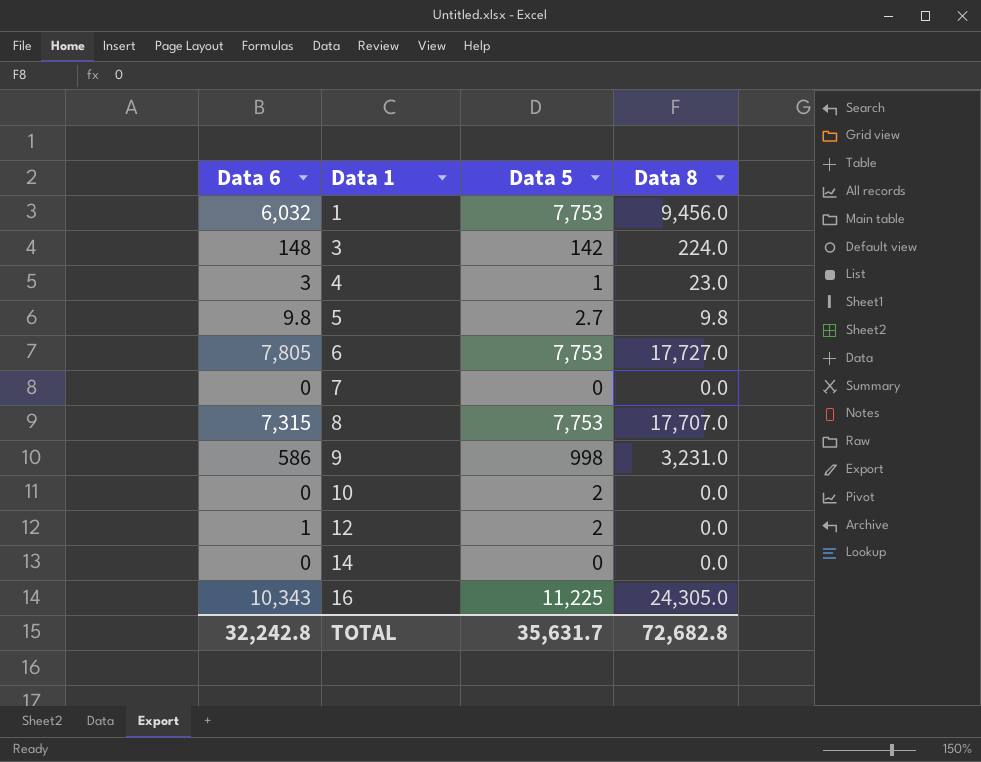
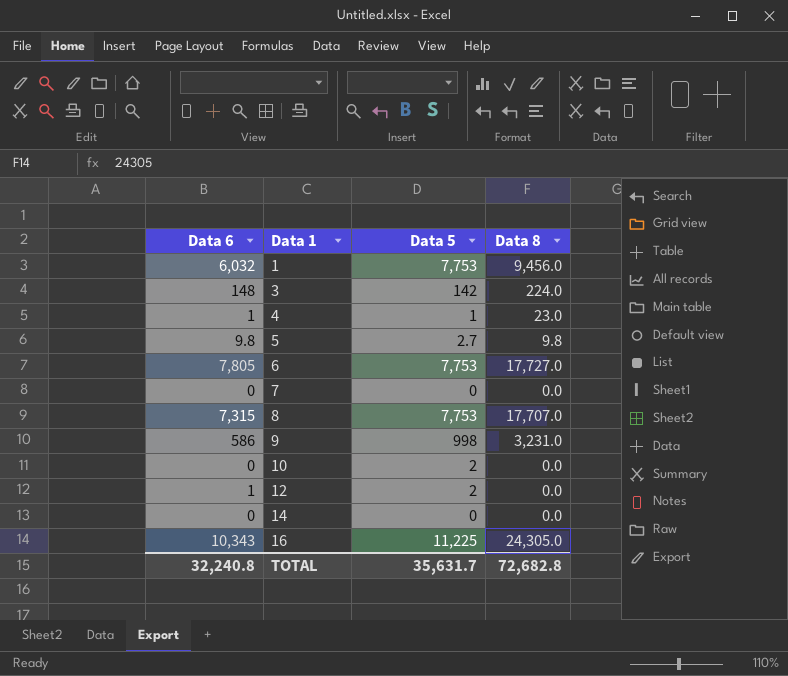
4 | Data 6: 3 -> 1
TOTAL | Data 6: 32,242.8 -> 32,240.8

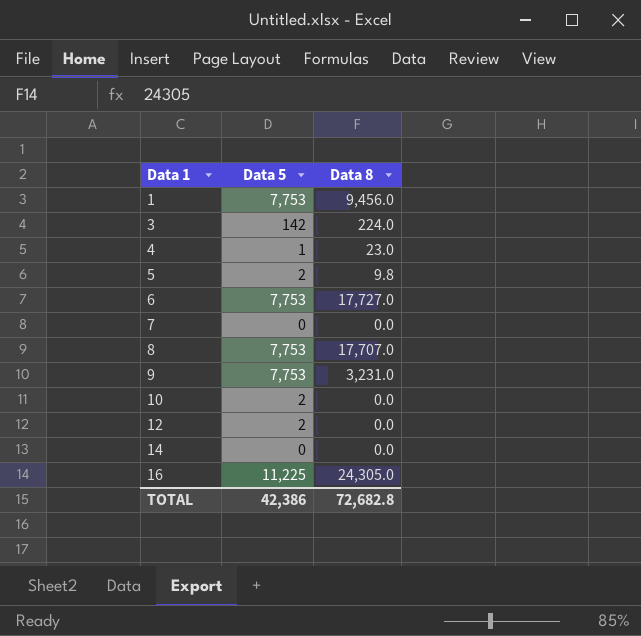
column Data 6 | position: 1 -> none
5 | Data 5: 2.7 -> 2
9 | Data 5: 998 -> 7,753
TOTAL | Data 5: 35,631.7 -> 42,386

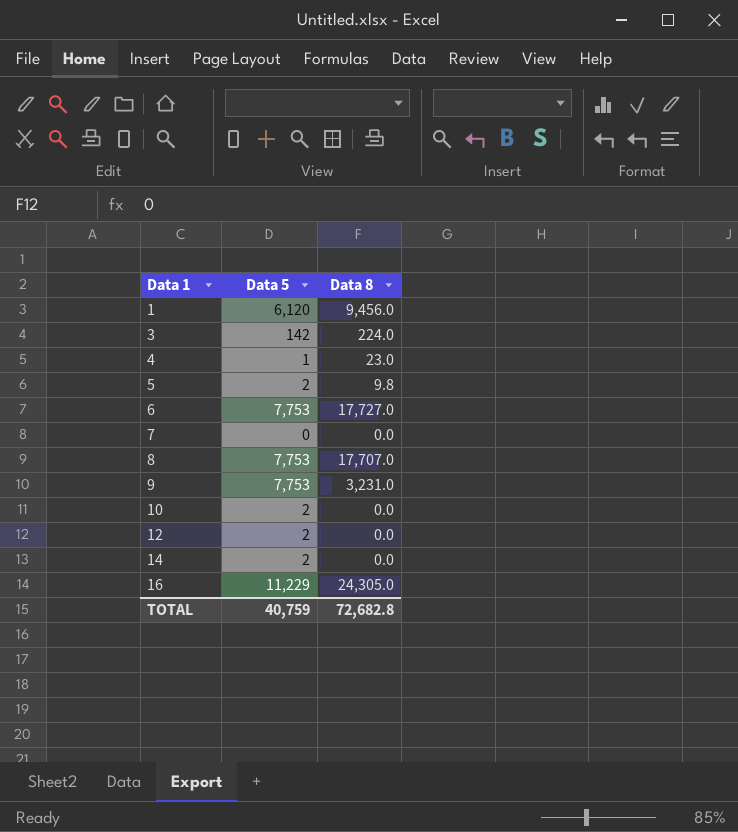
1 | Data 5: 7,753 -> 6,120
14 | Data 5: 0 -> 2
16 | Data 5: 11,225 -> 11,229
TOTAL | Data 5: 42,386 -> 40,759

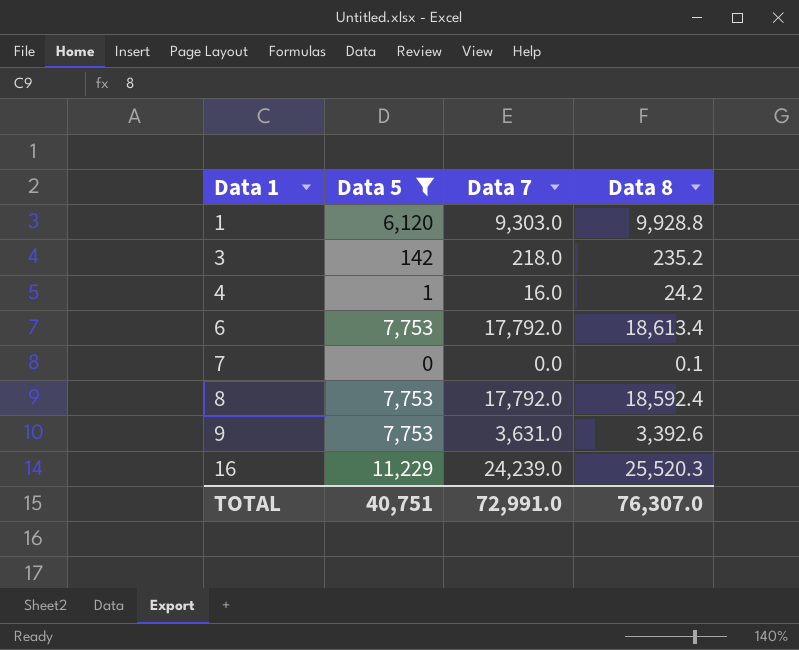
filter: none -> Data 5 != 2
column Data 7 | position: none -> 3
1 | Data 8: 9,456.0 -> 9,928.8
3 | Data 8: 224.0 -> 235.2
4 | Data 8: 23.0 -> 24.2
6 | Data 8: 17,727.0 -> 18,613.4
7 | Data 8: 0.0 -> 0.1
8 | Data 8: 17,707.0 -> 18,592.4
9 | Data 8: 3,231.0 -> 3,392.6
16 | Data 8: 24,305.0 -> 25,520.3
TOTAL | Data 5: 40,759 -> 40,751
TOTAL | Data 8: 72,682.8 -> 76,307.0

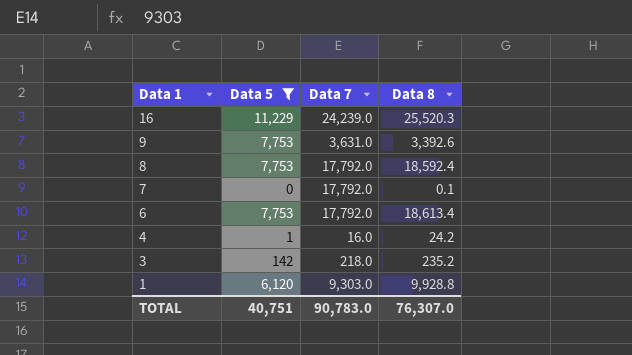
row order: Data 1 ascending -> Data 1 descending
7 | Data 7: 0.0 -> 17,792.0
TOTAL | Data 7: 72,991.0 -> 90,783.0

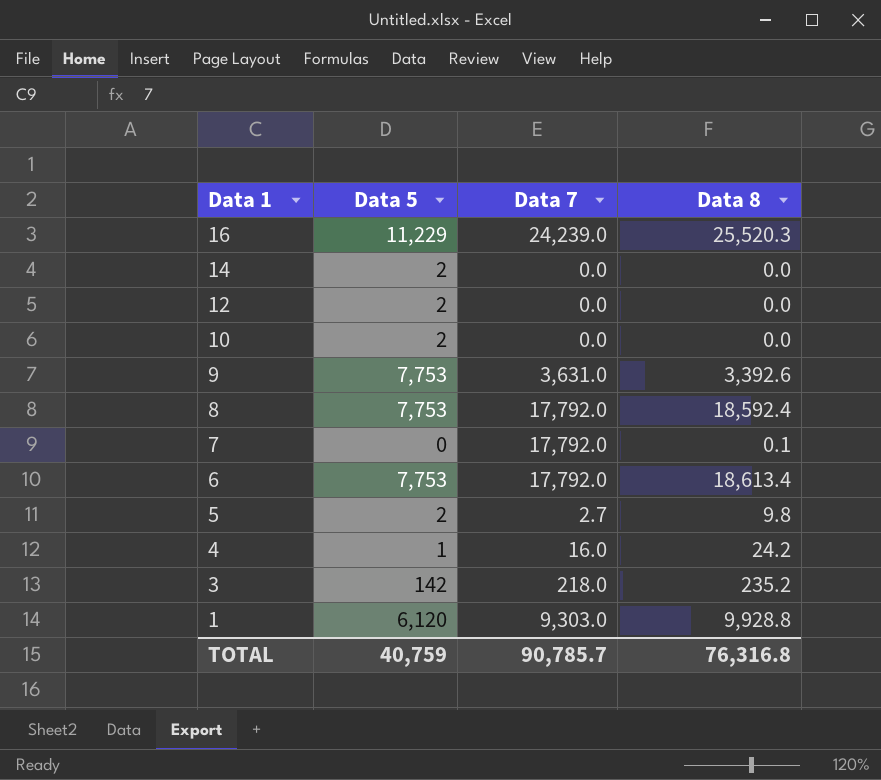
filter: Data 5 != 2 -> none
TOTAL | Data 5: 40,751 -> 40,759
TOTAL | Data 7: 90,783.0 -> 90,785.7
TOTAL | Data 8: 76,307.0 -> 76,316.8

